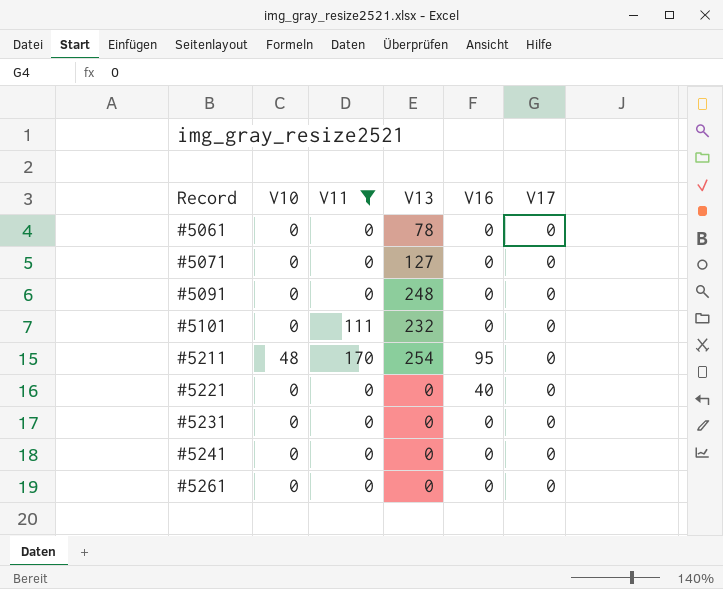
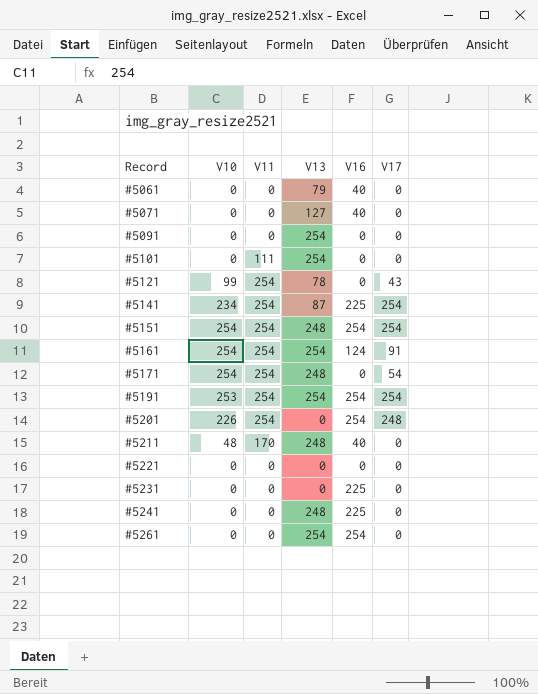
filter: V11 != 254 -> none
#5061 | V13: 78 -> 79
#5061 | V16: 0 -> 40
#5071 | V16: 0 -> 40
#5091 | V13: 248 -> 254
#5101 | V13: 232 -> 254
#5211 | V13: 254 -> 248
#5211 | V16: 95 -> 40
#5221 | V16: 40 -> 0
#5231 | V16: 0 -> 225
#5241 | V13: 0 -> 248
#5241 | V16: 0 -> 225
#5261 | V13: 0 -> 254
#5261 | V16: 0 -> 254

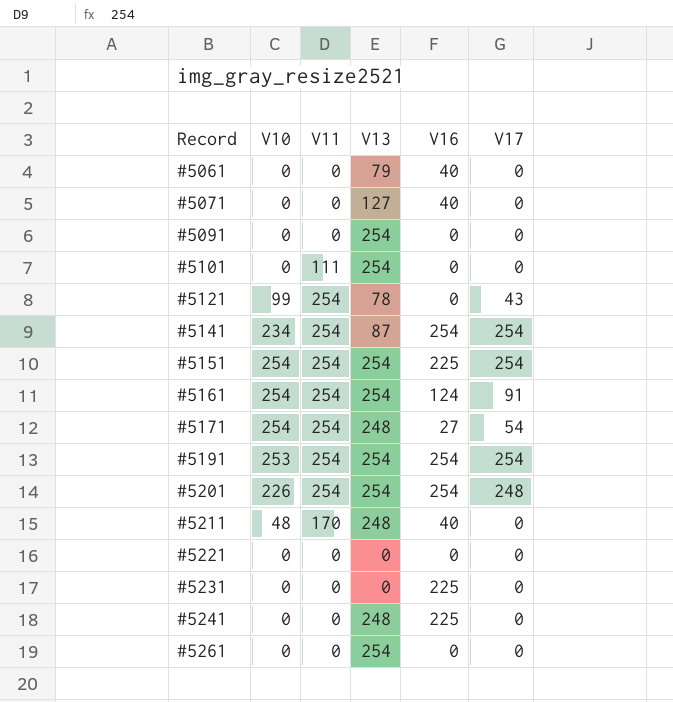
#5141 | V16: 225 -> 254
#5151 | V13: 248 -> 254
#5151 | V16: 254 -> 225
#5171 | V16: 0 -> 27
#5201 | V13: 0 -> 254
#5261 | V16: 254 -> 0

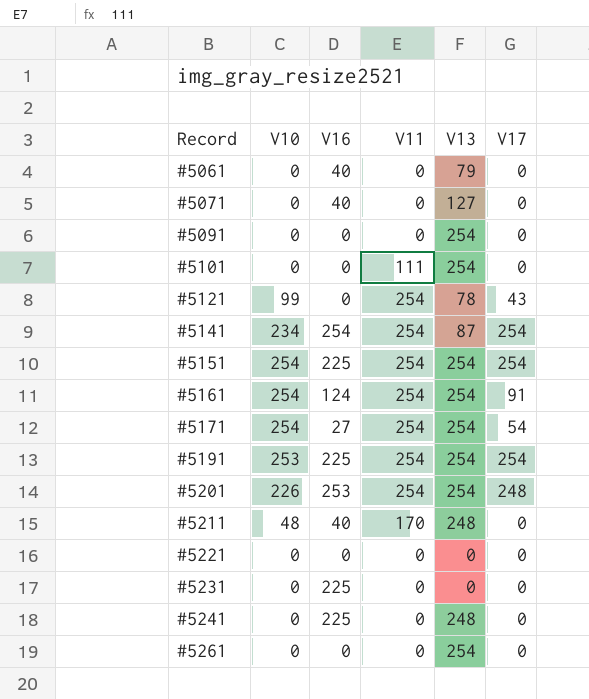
column V16 | position: 5 -> 3
#5171 | V13: 248 -> 254
#5191 | V16: 254 -> 225
#5201 | V16: 254 -> 253

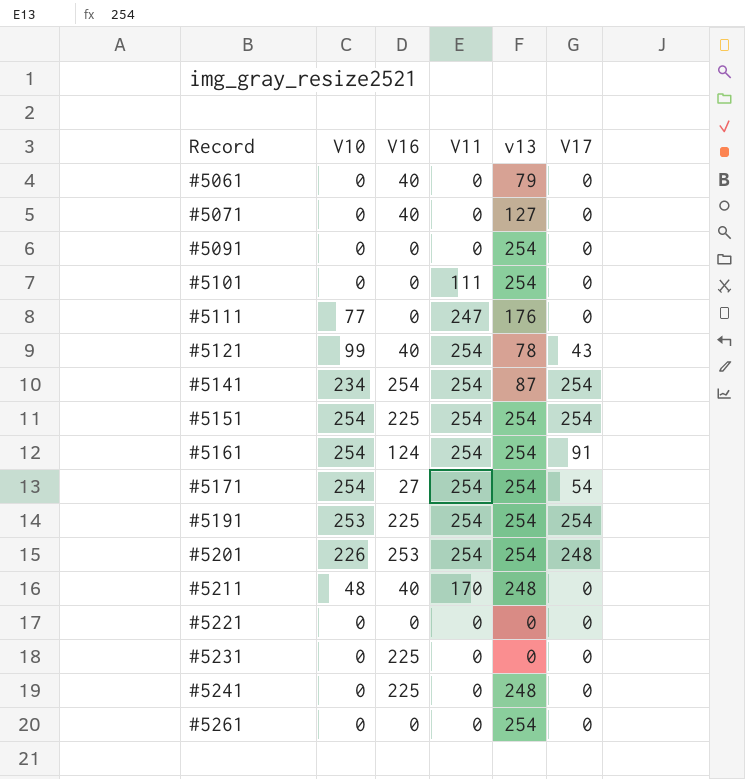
column name: V13 -> v13
row #5111: none -> 77 | 0 | 247 | 176 | 0
#5121 | V16: 0 -> 40

